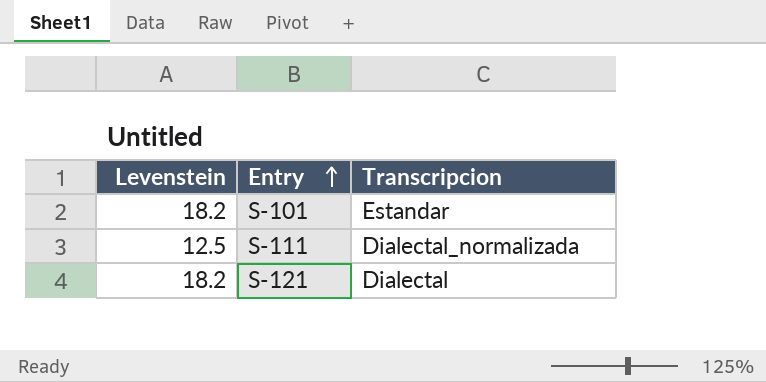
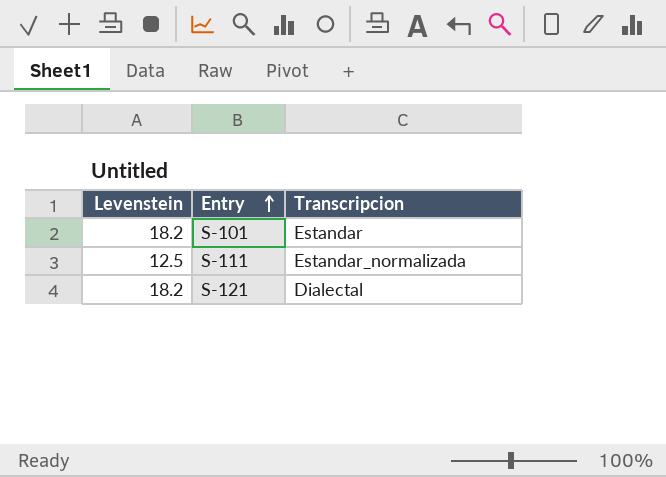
S-111 | Transcripcion: Dialectal_normalizada -> Estandar_normalizada

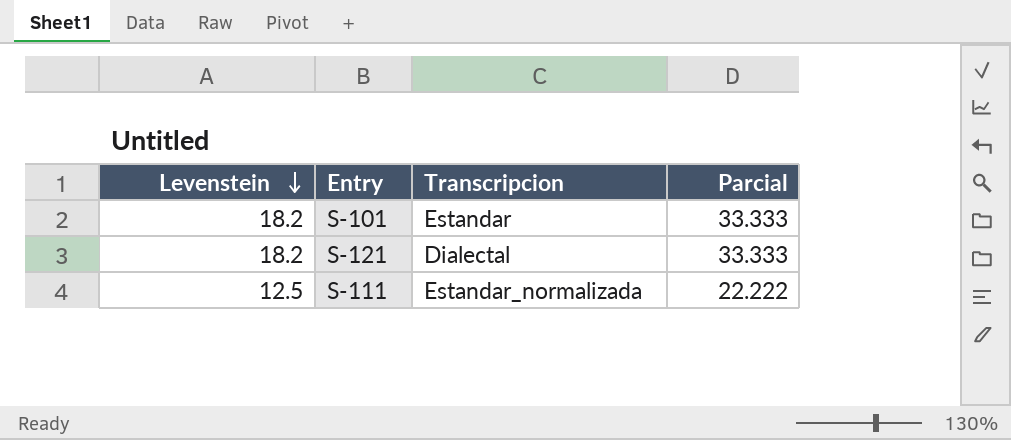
row order: Entry ascending -> Levenstein descending
column Parcial | position: none -> 4

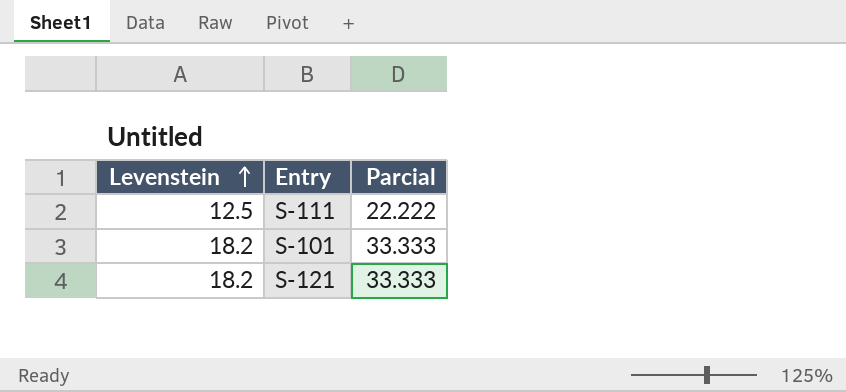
row order: Levenstein descending -> Levenstein ascending
column Transcripcion | position: 3 -> none

